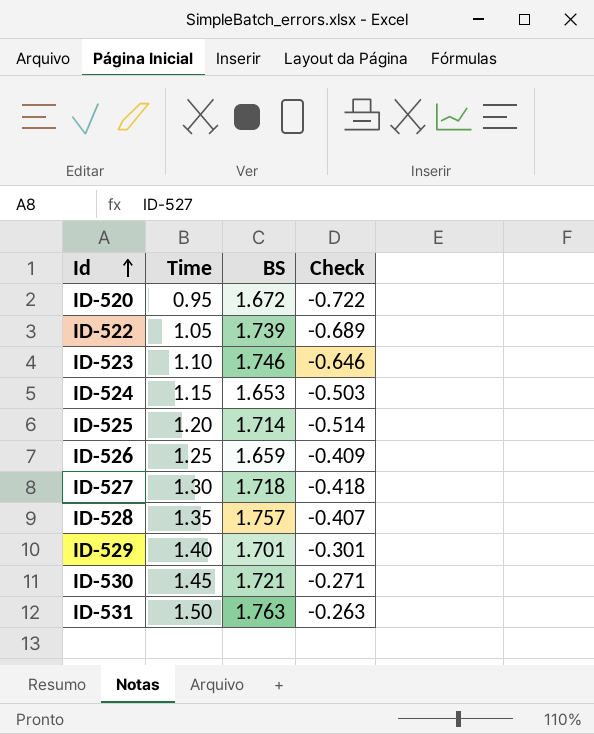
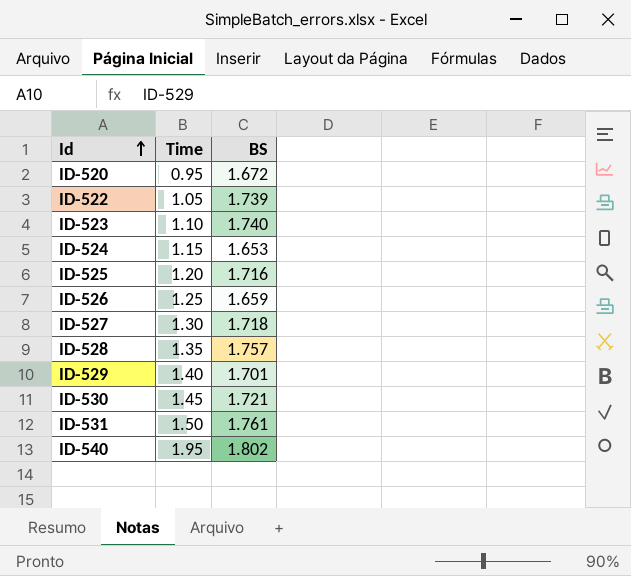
column Check | formula: [Time] - [BS] -> none
ID-523 | BS: 1.746 -> 1.740
ID-525 | BS: 1.714 -> 1.716
ID-531 | BS: 1.763 -> 1.761
row ID-540: none -> 1.95 | 1.802

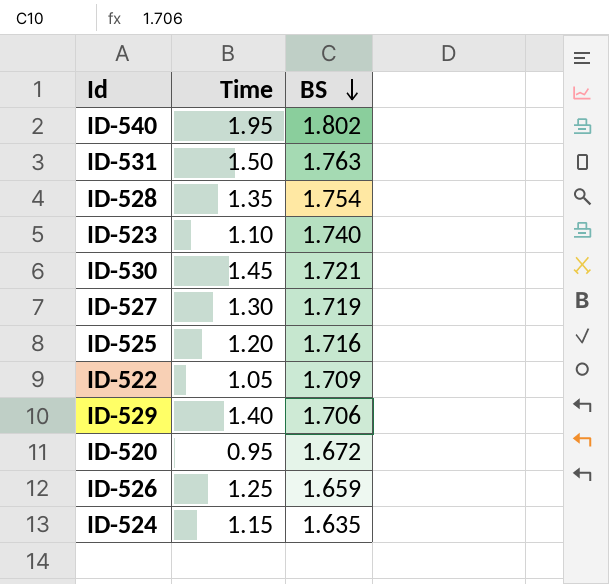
row order: Id ascending -> BS descending
ID-531 | BS: 1.761 -> 1.763
ID-528 | BS: 1.757 -> 1.754
ID-527 | BS: 1.718 -> 1.719
ID-522 | BS: 1.739 -> 1.709
ID-529 | BS: 1.701 -> 1.706
ID-524 | BS: 1.653 -> 1.635

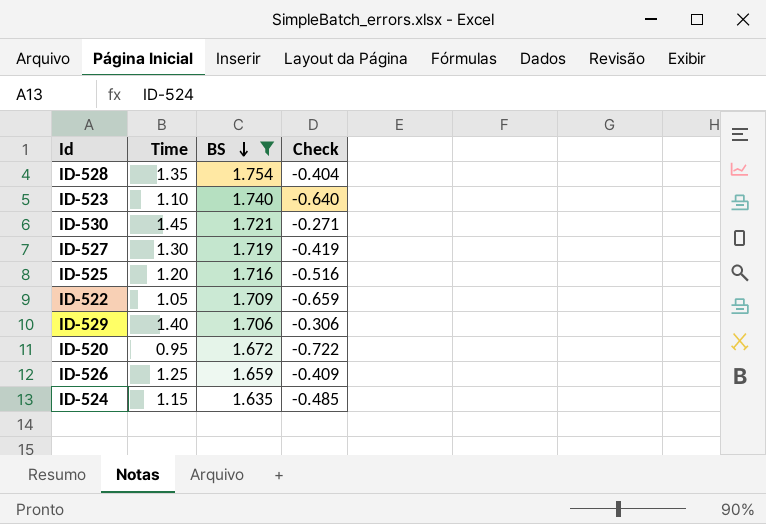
filter: none -> BS <= 1.754
column Check | formula: none -> [Time] - [BS]

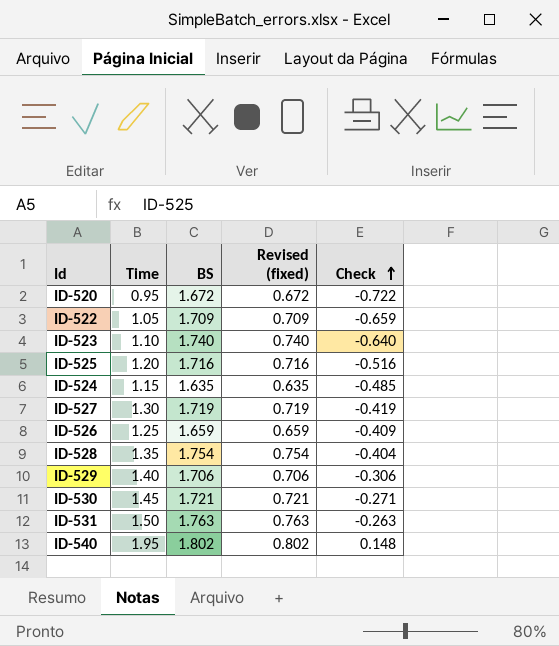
filter: BS <= 1.754 -> none
row order: BS descending -> Check ascending
column Revised (fixed) | formula: none -> [BS] - 1

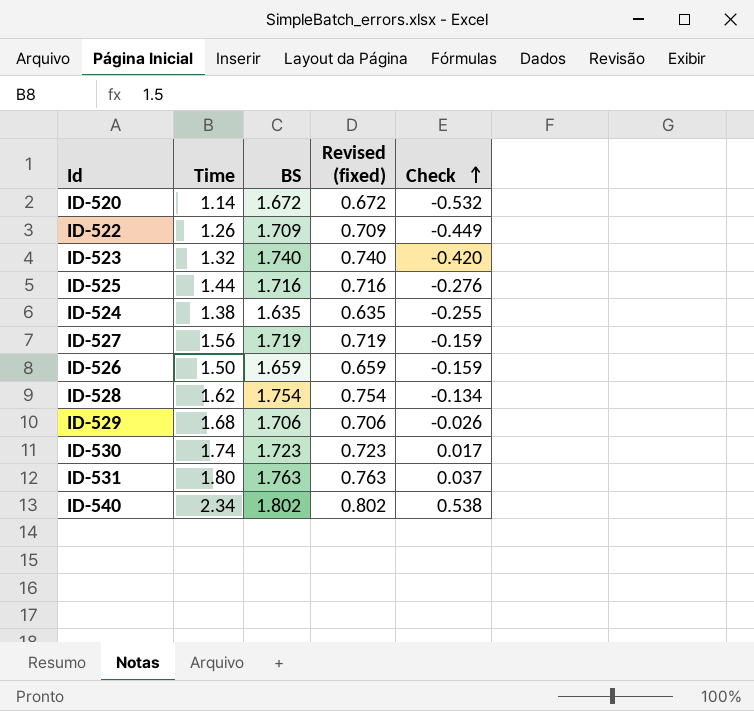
ID-520 | Time: 0.95 -> 1.14
ID-520 | Check: -0.722 -> -0.532
ID-522 | Time: 1.05 -> 1.26
ID-522 | Check: -0.659 -> -0.449
ID-523 | Time: 1.10 -> 1.32
ID-523 | Check: -0.640 -> -0.420
ID-525 | Time: 1.20 -> 1.44
ID-525 | Check: -0.516 -> -0.276
ID-524 | Time: 1.15 -> 1.38
ID-524 | Check: -0.485 -> -0.255
ID-527 | Time: 1.30 -> 1.56
ID-527 | Check: -0.419 -> -0.159
ID-526 | Time: 1.25 -> 1.50
ID-526 | Check: -0.409 -> -0.159
ID-528 | Time: 1.35 -> 1.62
ID-528 | Check: -0.404 -> -0.134
ID-529 | Time: 1.40 -> 1.68
ID-529 | Check: -0.306 -> -0.026
ID-530 | Time: 1.45 -> 1.74
ID-530 | BS: 1.721 -> 1.723
ID-530 | Revised (fixed): 0.721 -> 0.723
ID-530 | Check: -0.271 -> 0.017
ID-531 | Time: 1.50 -> 1.80
ID-531 | Check: -0.263 -> 0.037
ID-540 | Time: 1.95 -> 2.34
ID-540 | Check: 0.148 -> 0.538

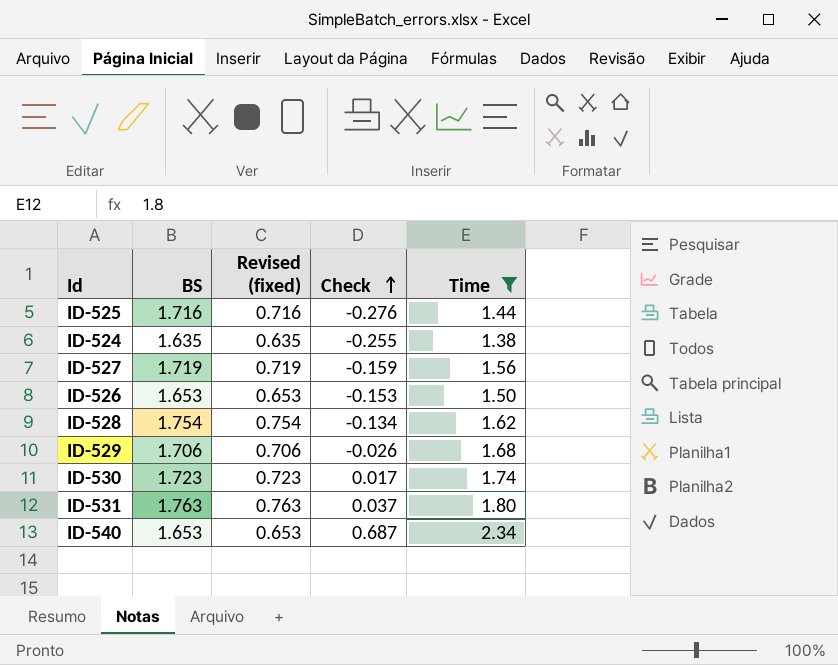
filter: none -> Time >= 1.38
column Time | position: 2 -> 5
ID-526 | BS: 1.659 -> 1.653
ID-526 | Revised (fixed): 0.659 -> 0.653
ID-526 | Check: -0.159 -> -0.153
ID-540 | BS: 1.802 -> 1.653
ID-540 | Revised (fixed): 0.802 -> 0.653
ID-540 | Check: 0.538 -> 0.687

